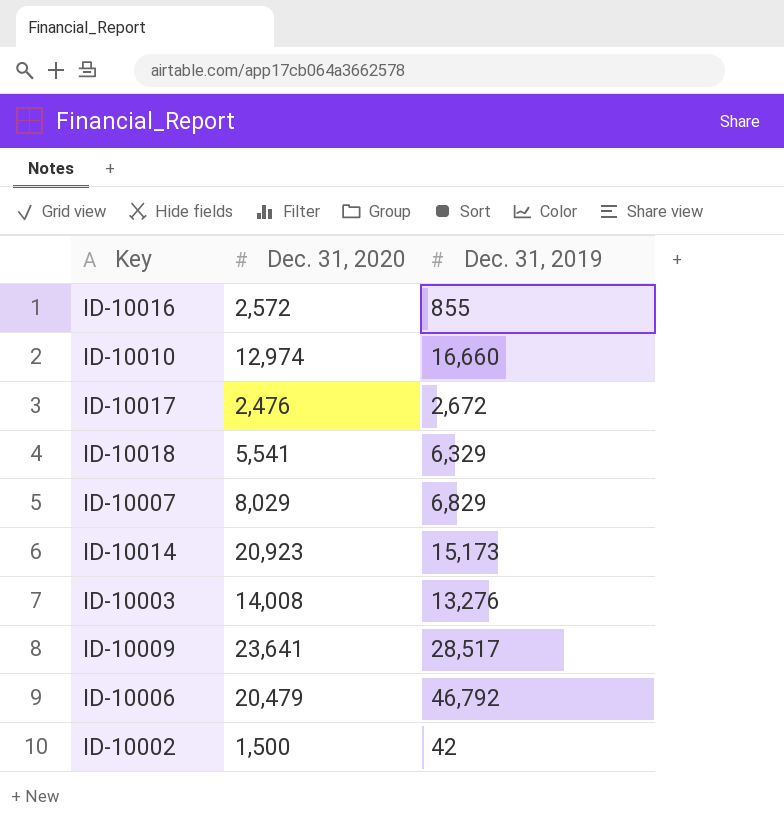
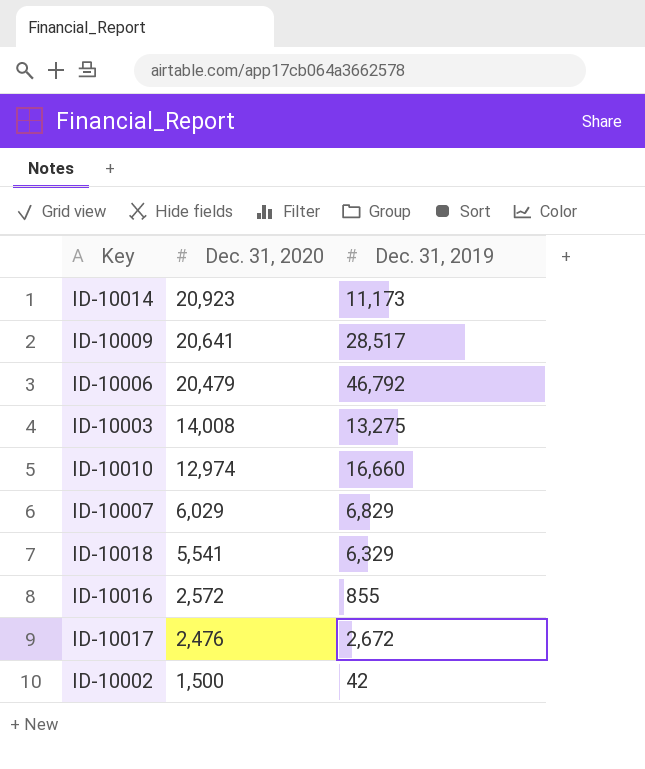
row order: none -> Dec. 31, 2020 descending
ID-10014 | Dec. 31, 2019: 15,173 -> 11,173
ID-10009 | Dec. 31, 2020: 23,641 -> 20,641
ID-10003 | Dec. 31, 2019: 13,276 -> 13,275
ID-10007 | Dec. 31, 2020: 8,029 -> 6,029

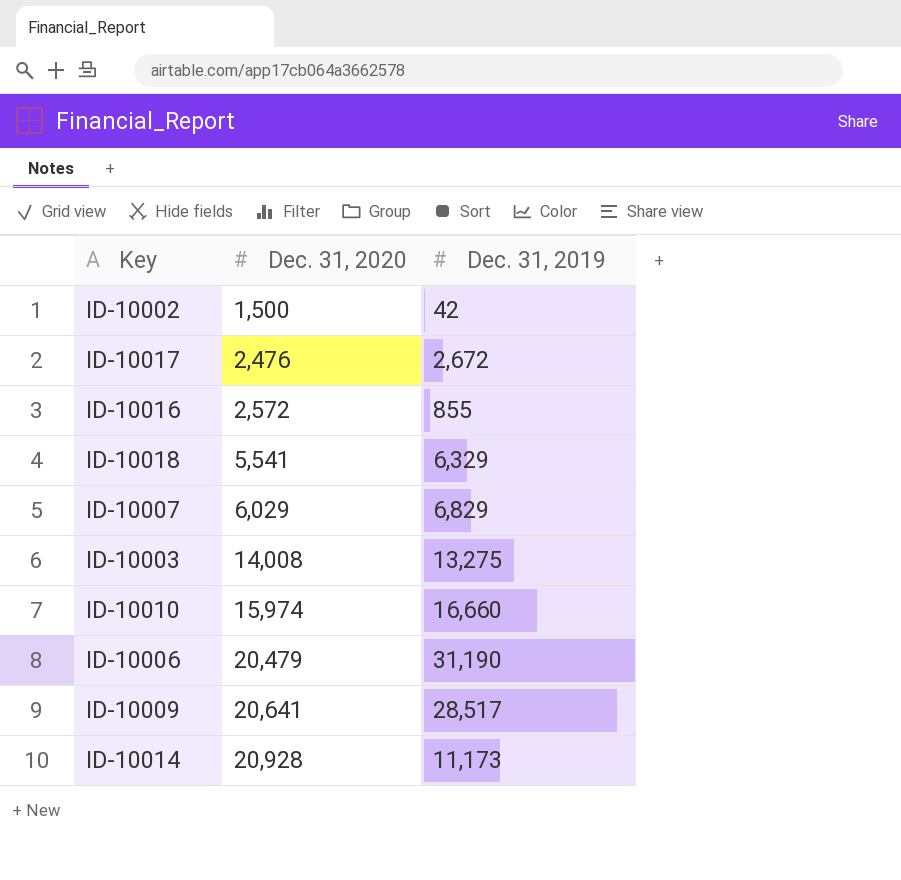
row order: Dec. 31, 2020 descending -> Dec. 31, 2020 ascending
ID-10010 | Dec. 31, 2020: 12,974 -> 15,974
ID-10006 | Dec. 31, 2019: 46,792 -> 31,190
ID-10014 | Dec. 31, 2020: 20,923 -> 20,928

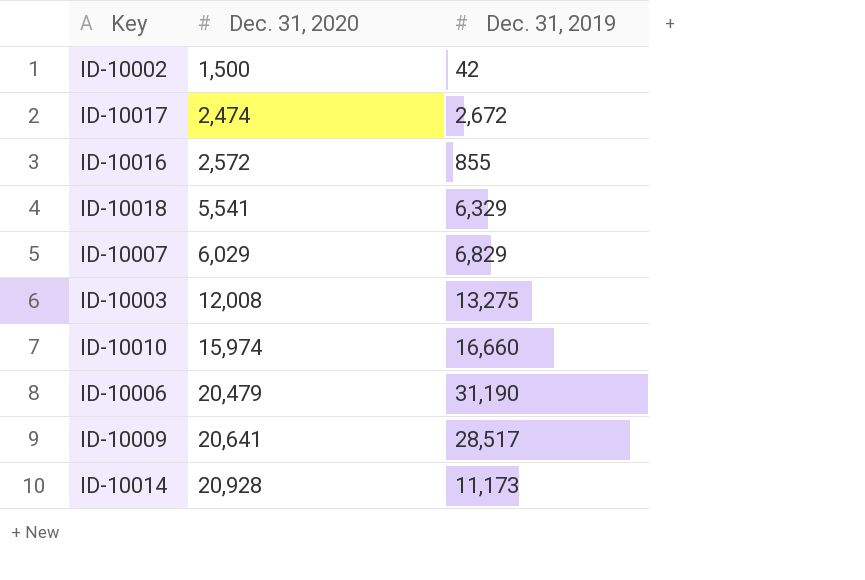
ID-10017 | Dec. 31, 2020: 2,476 -> 2,474
ID-10003 | Dec. 31, 2020: 14,008 -> 12,008

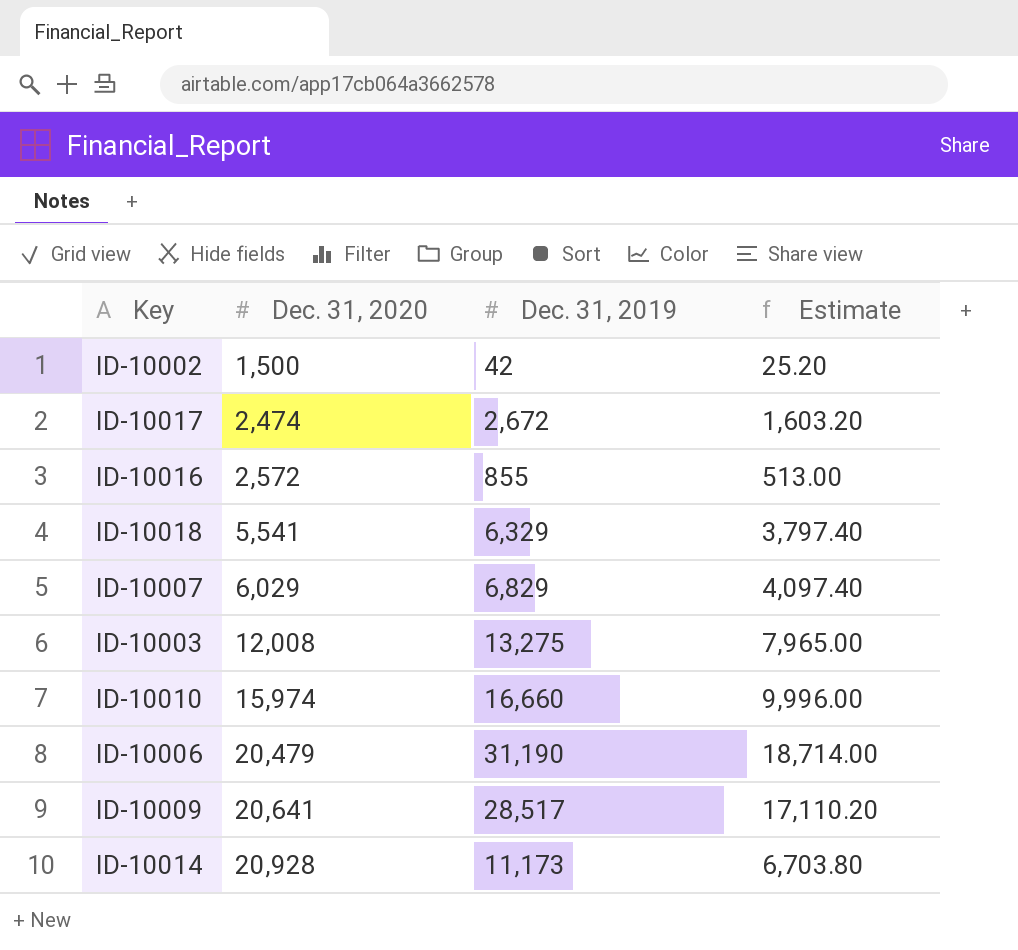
column Estimate | formula: none -> [Dec. 31, 2019] * 0.6

